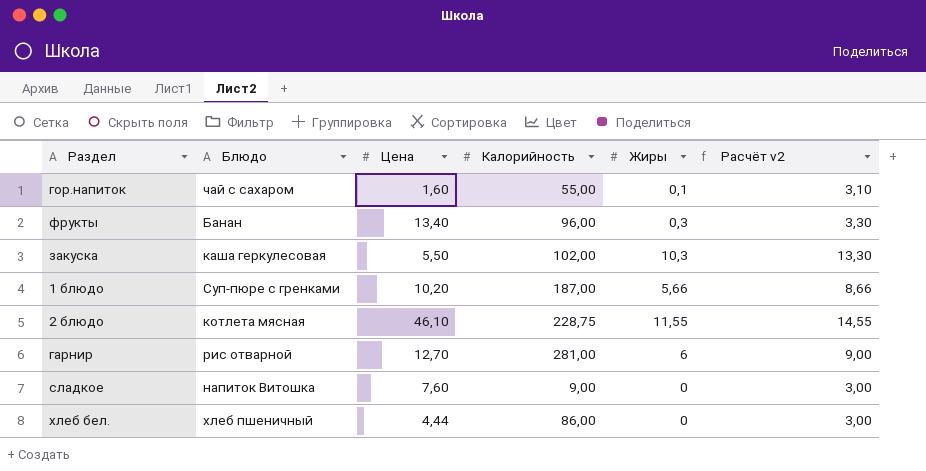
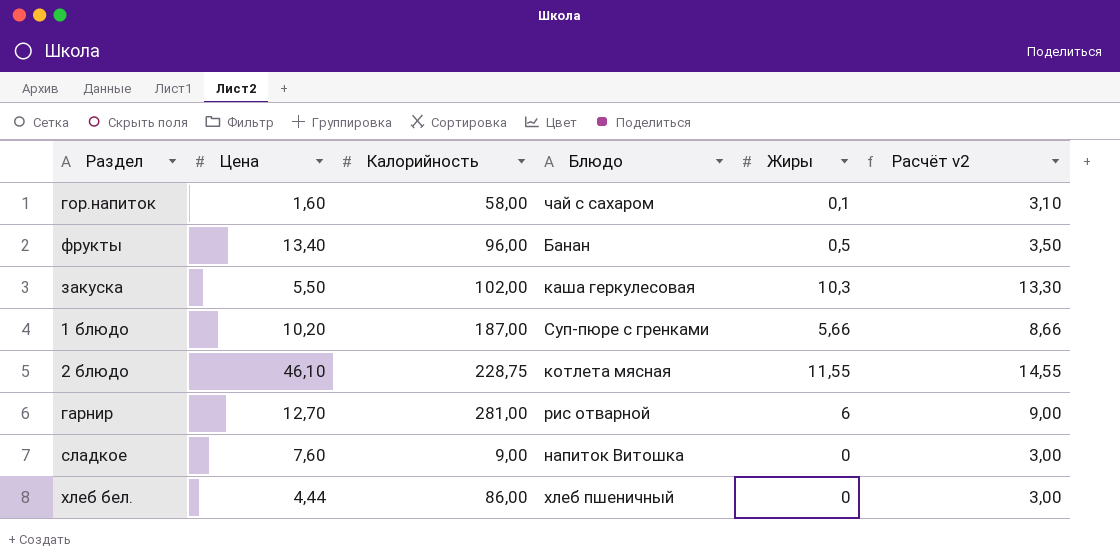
column Блюдо | position: 2 -> 4
гор.напиток | Калорийность: 55,00 -> 58,00
фрукты | Жиры: 0,3 -> 0,5
фрукты | Расчёт v2: 3,30 -> 3,50

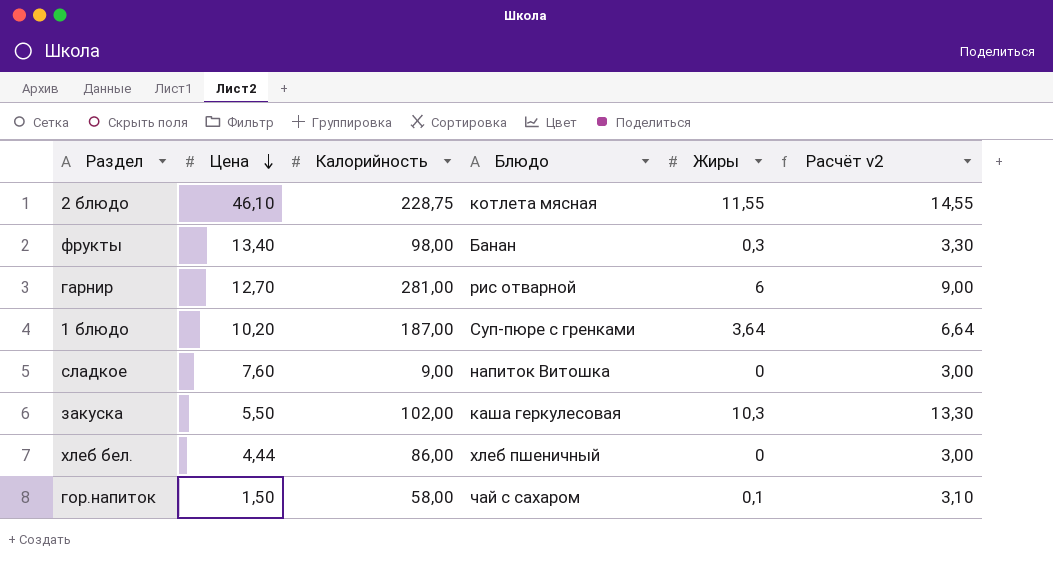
row order: none -> Цена descending
фрукты | Калорийность: 96,00 -> 98,00
фрукты | Жиры: 0,5 -> 0,3
фрукты | Расчёт v2: 3,50 -> 3,30
1 блюдо | Жиры: 5,66 -> 3,64
1 блюдо | Расчёт v2: 8,66 -> 6,64
гор.напиток | Цена: 1,60 -> 1,50

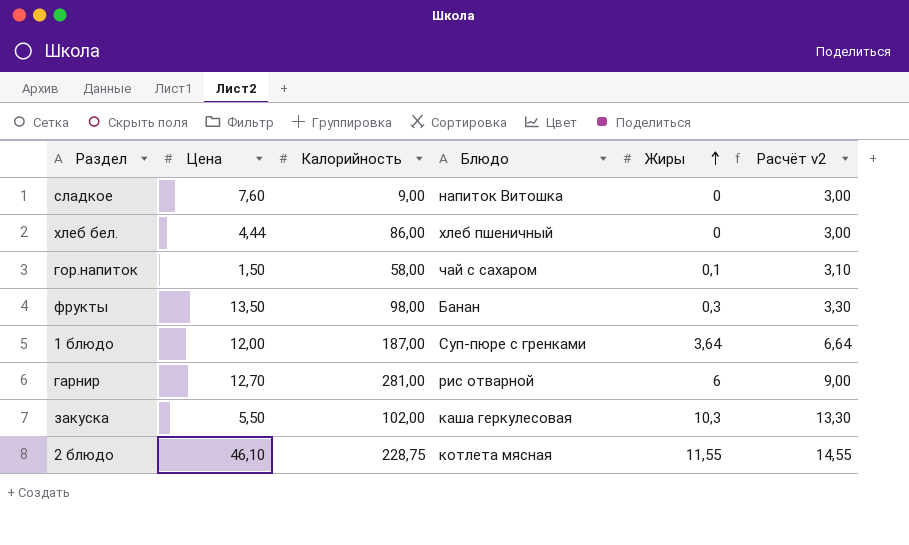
row order: Цена descending -> Жиры ascending
фрукты | Цена: 13,40 -> 13,50
1 блюдо | Цена: 10,20 -> 12,00

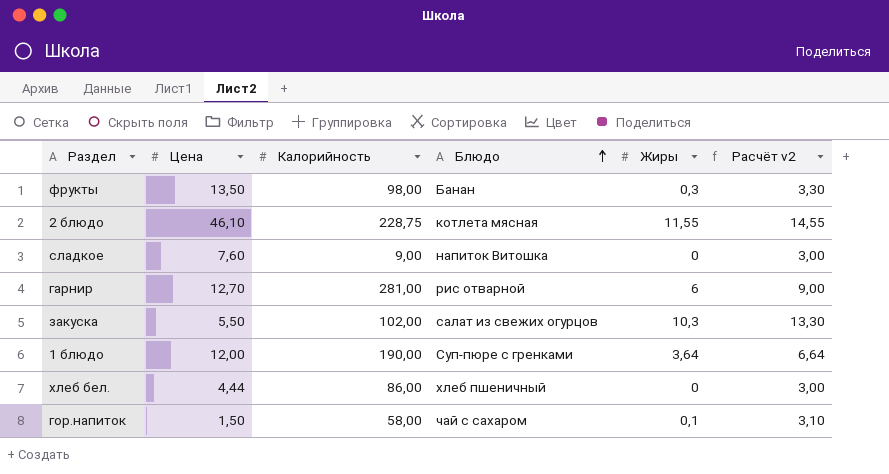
row order: Жиры ascending -> Блюдо ascending
закуска | Блюдо: каша геркулесовая -> салат из свежих огурцов
1 блюдо | Калорийность: 187,00 -> 190,00

